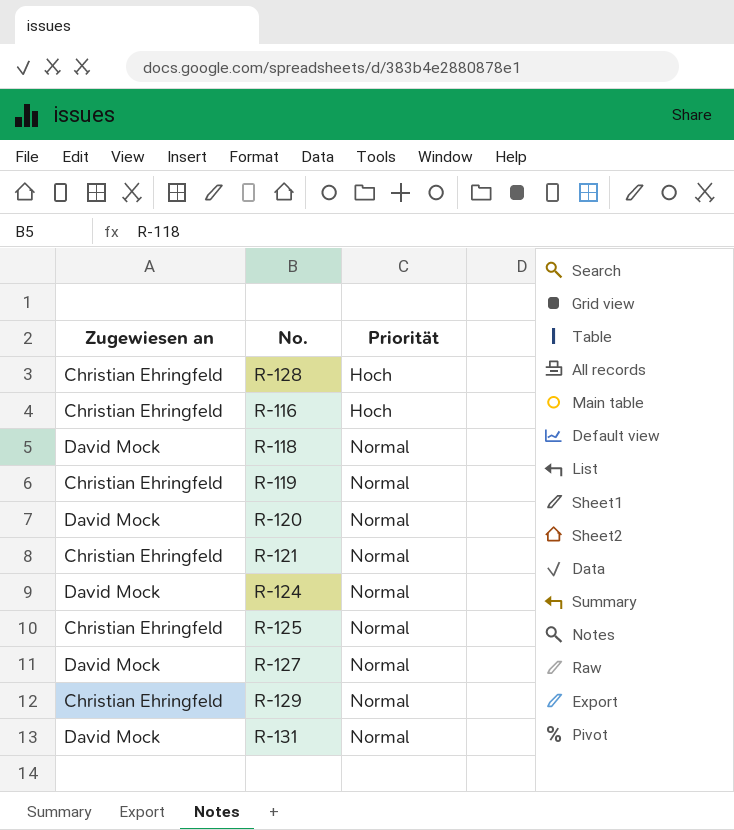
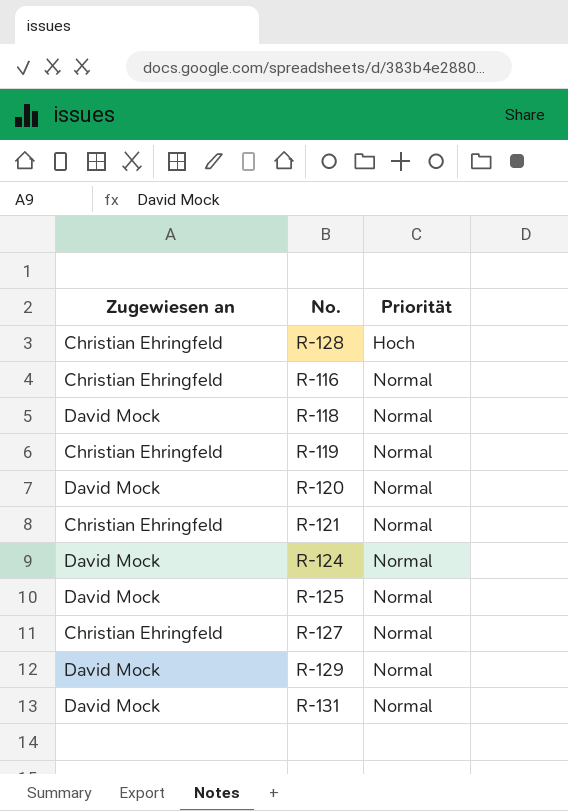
R-116 | Priorität: Hoch -> Normal
R-125 | Zugewiesen an: Christian Ehringfeld -> David Mock
R-127 | Zugewiesen an: David Mock -> Christian Ehringfeld
R-129 | Zugewiesen an: Christian Ehringfeld -> David Mock

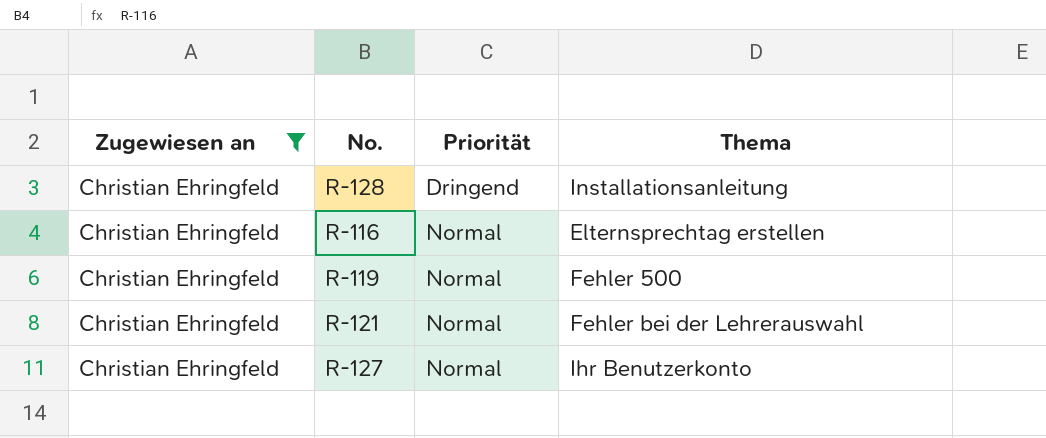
filter: none -> Zugewiesen an = Christian Ehringfeld
column Thema | position: none -> 4
R-128 | Priorität: Hoch -> Dringend

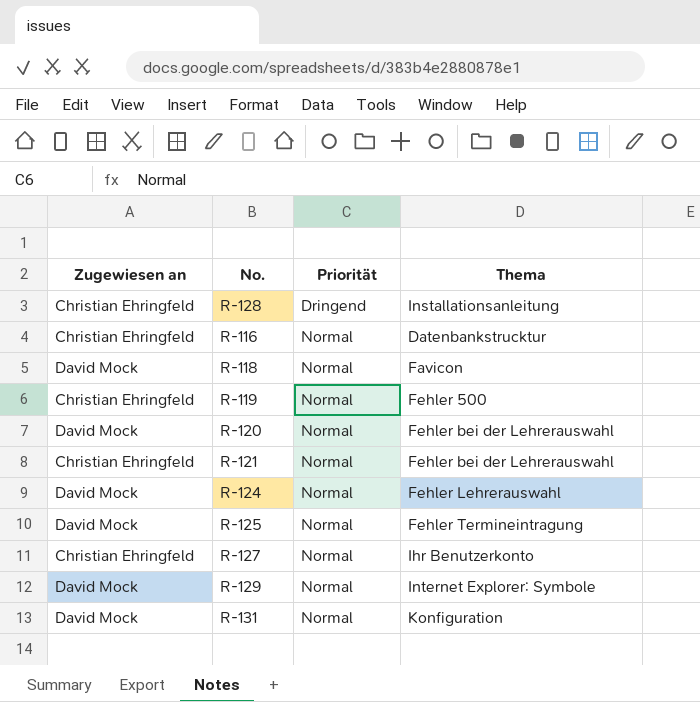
filter: Zugewiesen an = Christian Ehringfeld -> none
R-116 | Thema: Elternsprechtag erstellen -> Datenbankstrucktur

